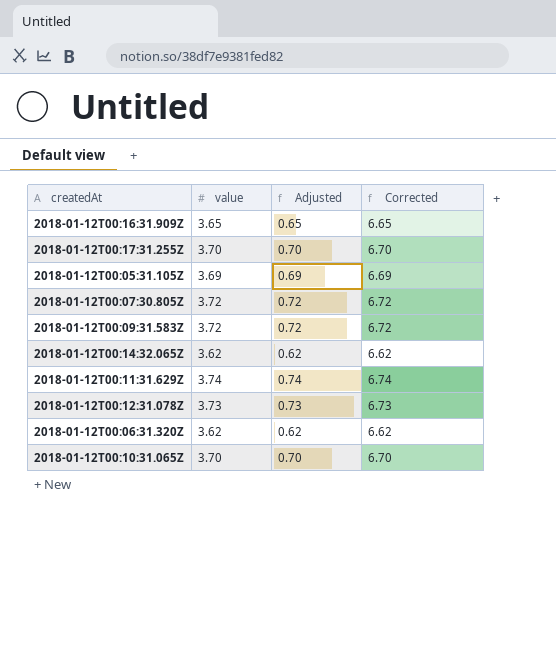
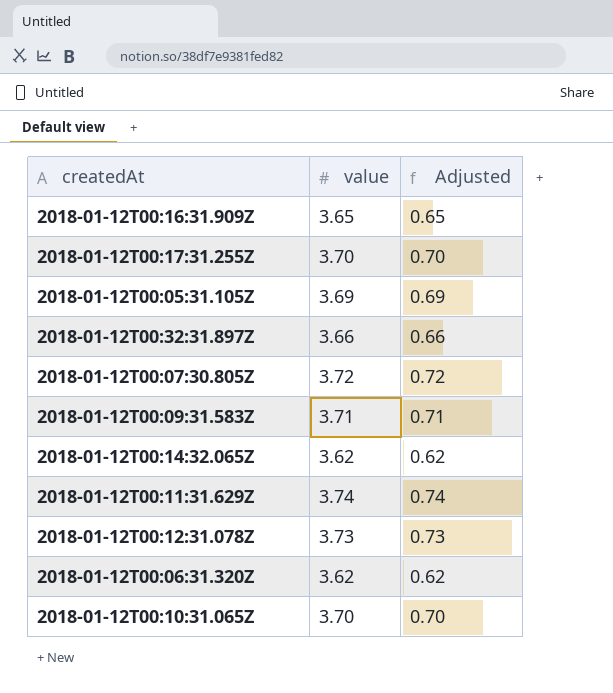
column Corrected | formula: [value] + 3 -> none
row 2018-01-12T00:32:31.897Z: none -> 3.66 | 0.66
2018-01-12T00:09:31.583Z | value: 3.72 -> 3.71
2018-01-12T00:09:31.583Z | Adjusted: 0.72 -> 0.71

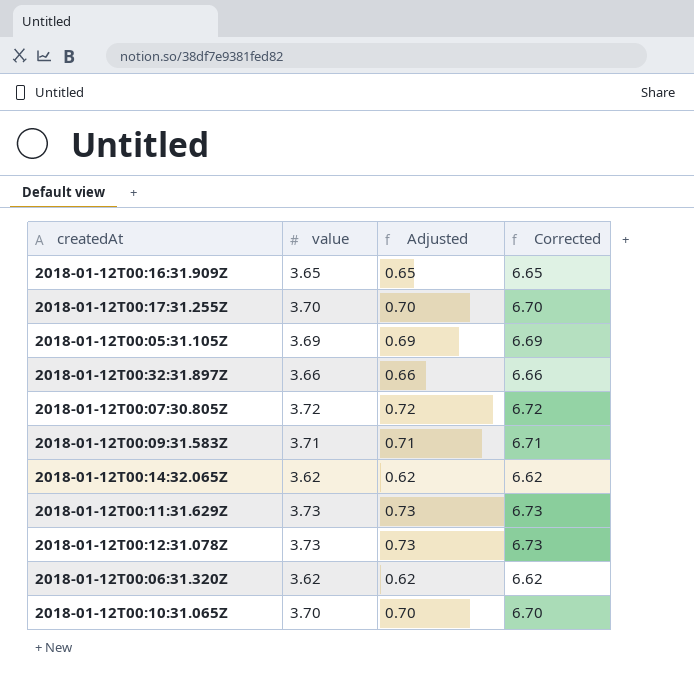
column Corrected | formula: none -> [value] + 3
2018-01-12T00:11:31.629Z | value: 3.74 -> 3.73
2018-01-12T00:11:31.629Z | Adjusted: 0.74 -> 0.73

